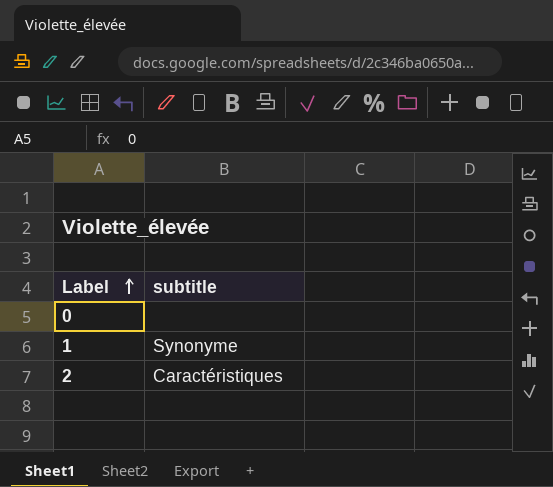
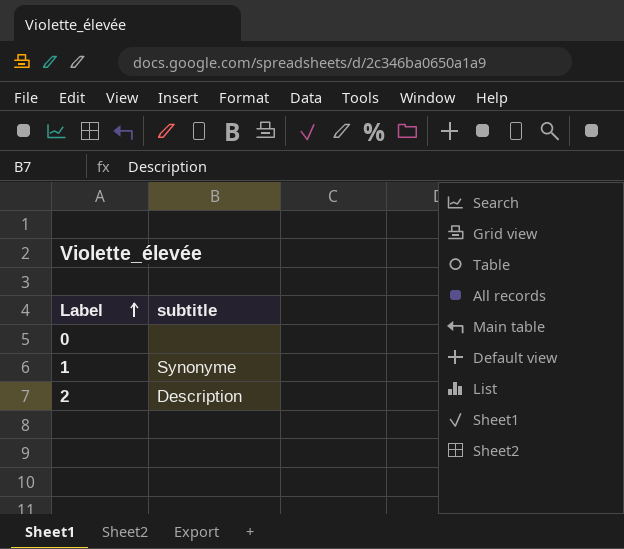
2 | subtitle: Caractéristiques -> Description

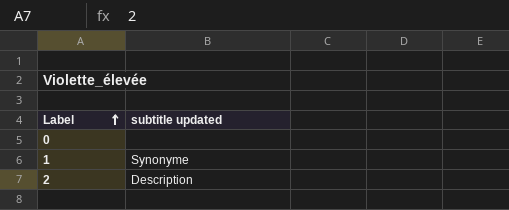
column name: subtitle -> subtitle updated

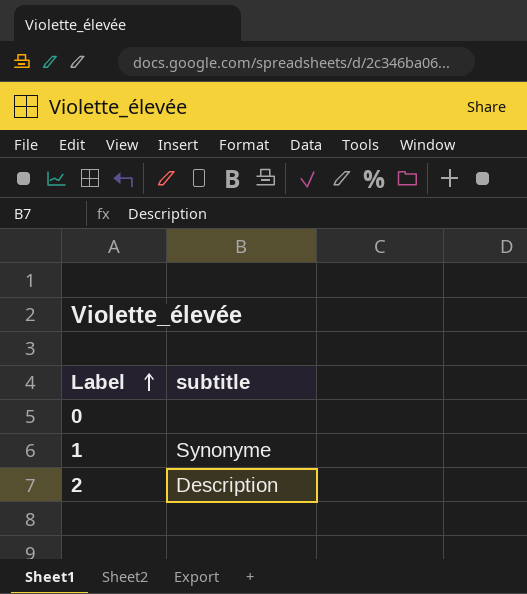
column name: subtitle updated -> subtitle

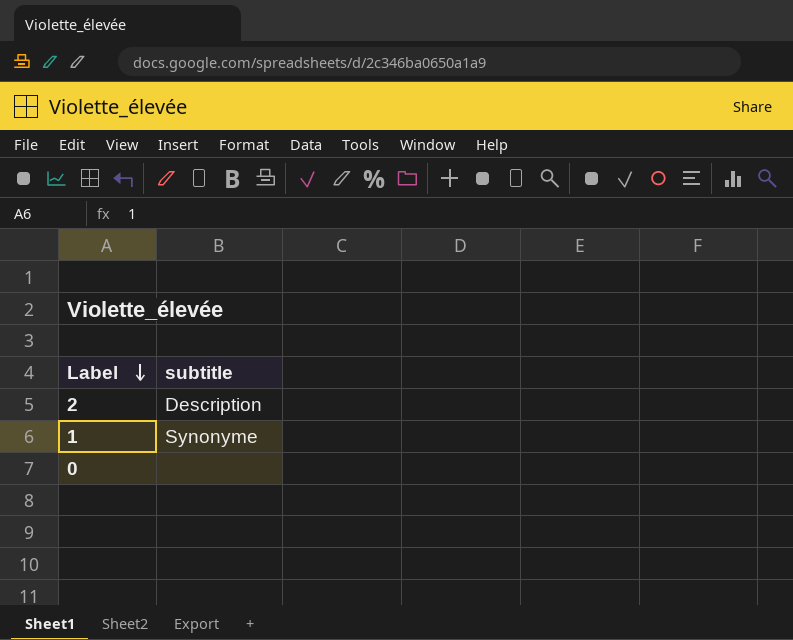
row order: Label ascending -> Label descending

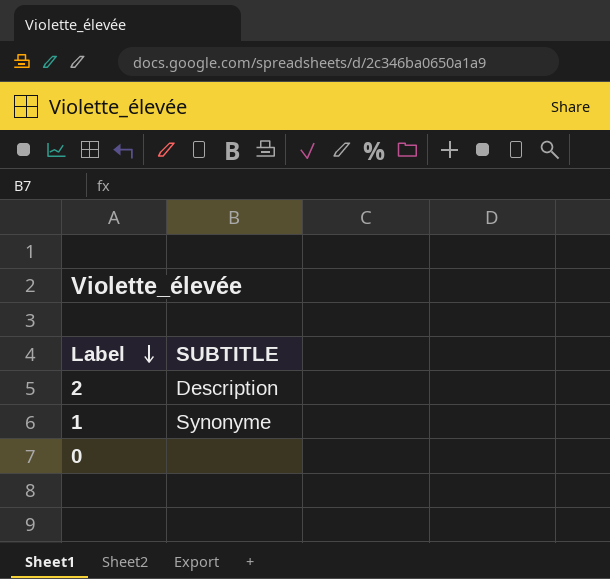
column name: subtitle -> SUBTITLE

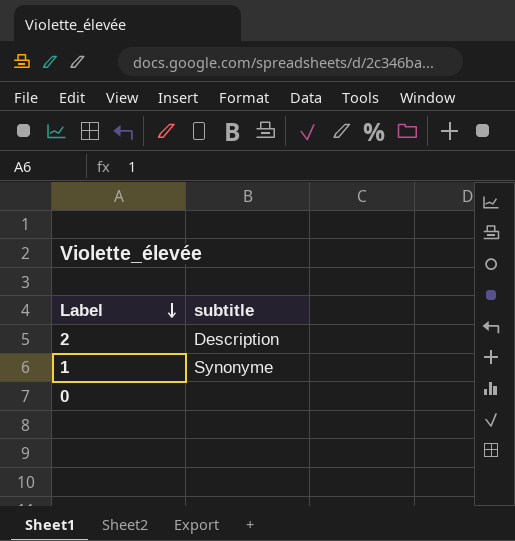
column name: SUBTITLE -> subtitle

